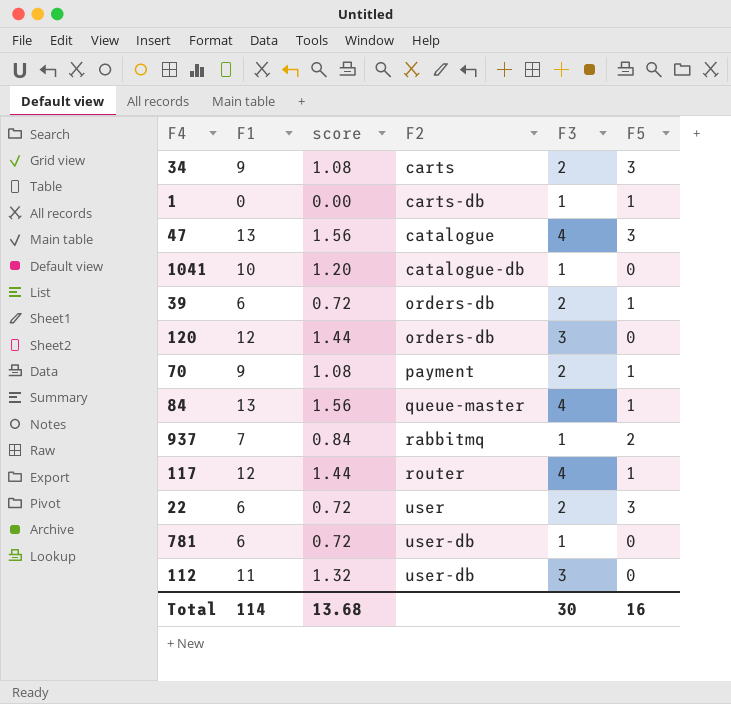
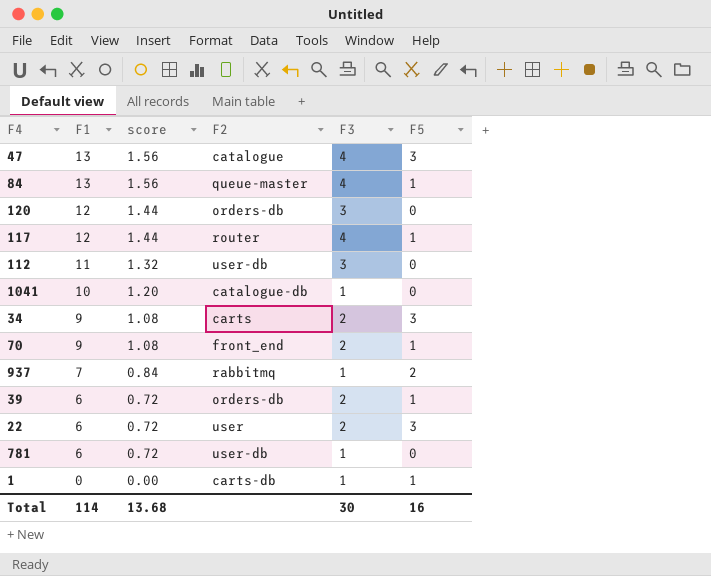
row order: F2 ascending -> F1 descending
70 | F2: payment -> front_end

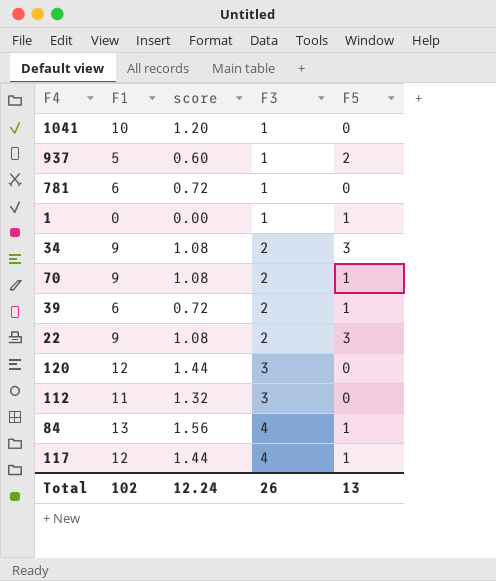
row order: F1 descending -> F3 ascending
column F2 | position: 4 -> none
row 47: 13 | 1.56 | catalogue | 4 | 3 -> none
937 | F1: 7 -> 5
937 | score: 0.84 -> 0.60
22 | F1: 6 -> 9
22 | score: 0.72 -> 1.08
Total | F1: 114 -> 102
Total | score: 13.68 -> 12.24
Total | F3: 30 -> 26
Total | F5: 16 -> 13

